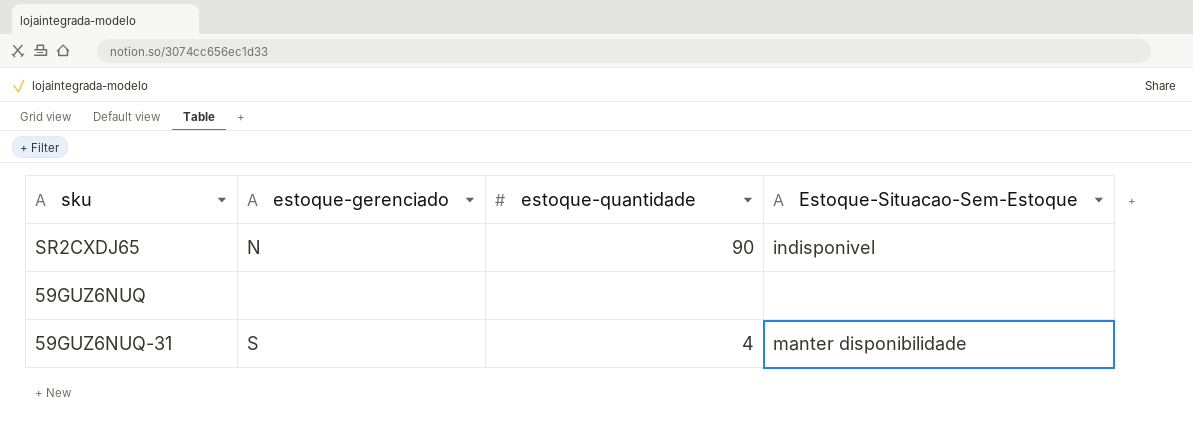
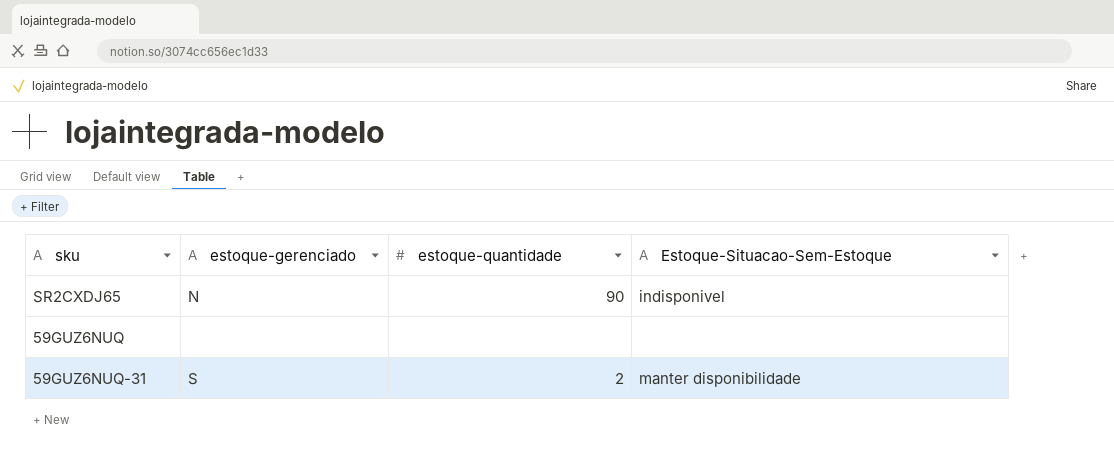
59GUZ6NUQ-31 | estoque-quantidade: 4 -> 2

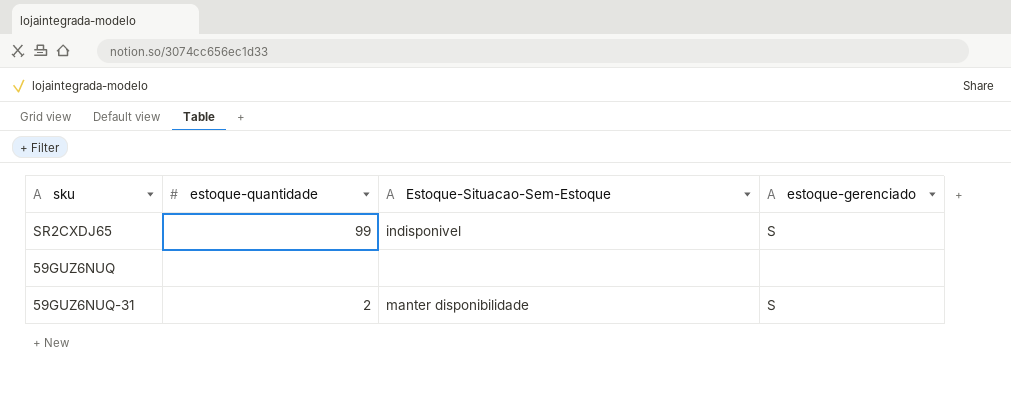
column estoque-gerenciado | position: 2 -> 4
SR2CXDJ65 | estoque-quantidade: 90 -> 99
SR2CXDJ65 | estoque-gerenciado: N -> S

